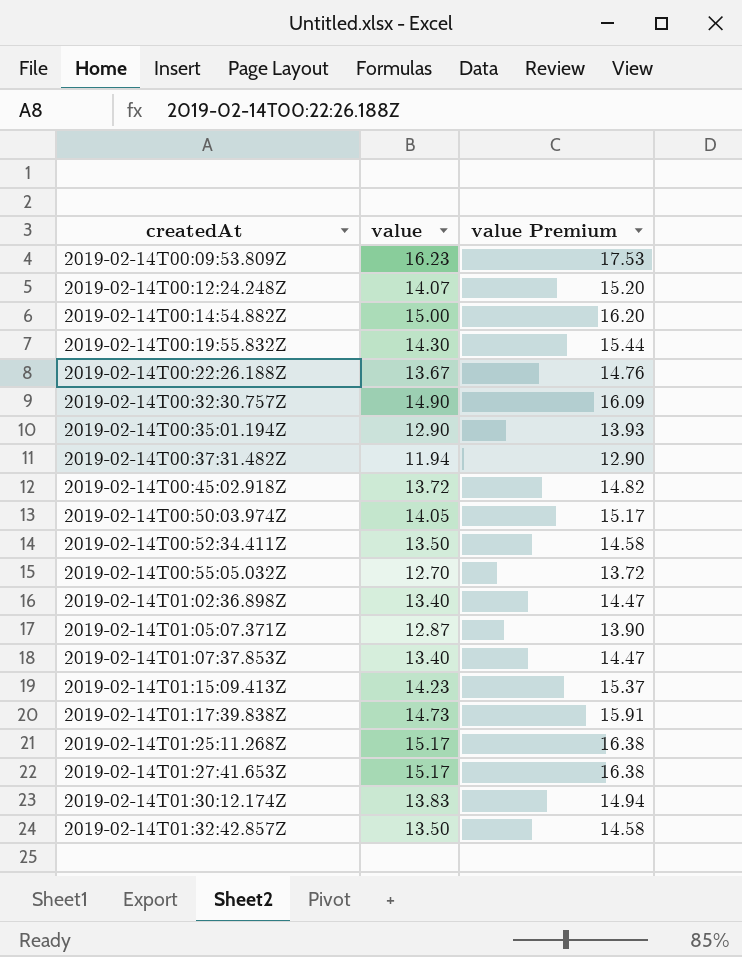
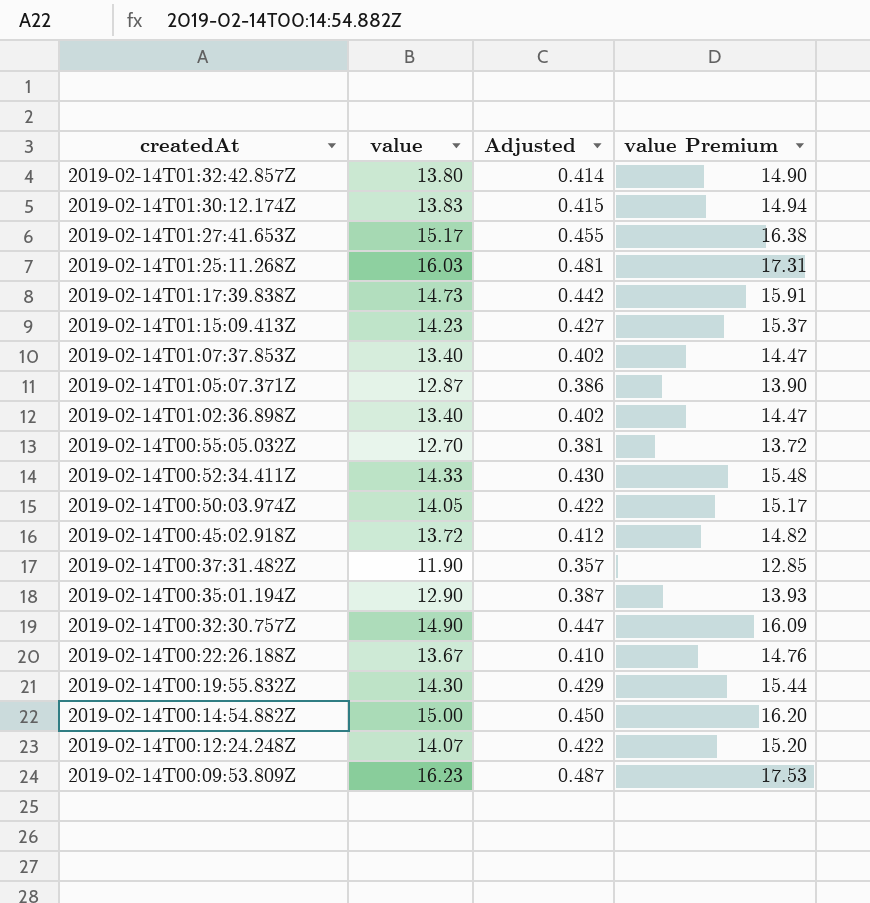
row order: createdAt ascending -> createdAt descending
column Adjusted | formula: none -> [value] * 0.03
2019-02-14T01:32:42.857Z | value: 13.50 -> 13.80
2019-02-14T01:32:42.857Z | value Premium: 14.58 -> 14.90
2019-02-14T01:25:11.268Z | value: 15.17 -> 16.03
2019-02-14T01:25:11.268Z | value Premium: 16.38 -> 17.31
2019-02-14T00:52:34.411Z | value: 13.50 -> 14.33
2019-02-14T00:52:34.411Z | value Premium: 14.58 -> 15.48
2019-02-14T00:37:31.482Z | value: 11.94 -> 11.90
2019-02-14T00:37:31.482Z | value Premium: 12.90 -> 12.85

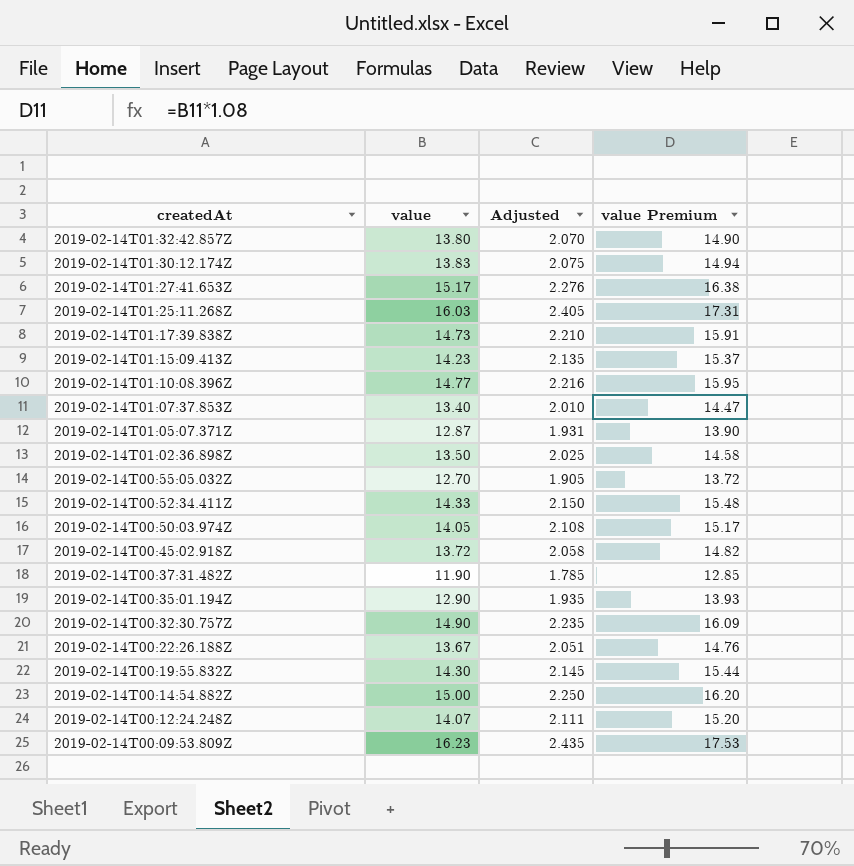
column Adjusted | formula: [value] * 0.03 -> [value] * 0.15
row 2019-02-14T01:10:08.396Z: none -> 14.77 | 2.216 | 15.95
2019-02-14T01:02:36.898Z | value: 13.40 -> 13.50
2019-02-14T01:02:36.898Z | value Premium: 14.47 -> 14.58

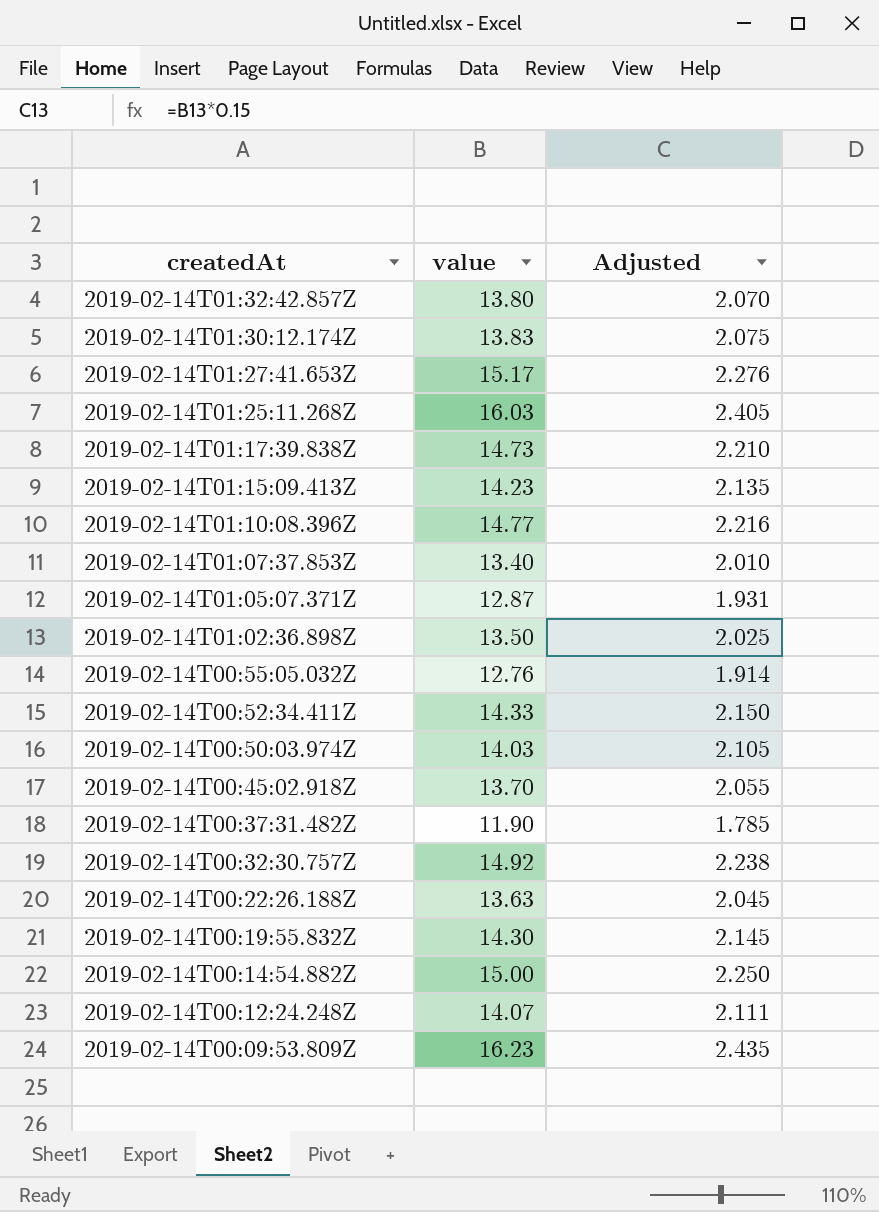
column value Premium | formula: [value] * 1.08 -> none
row 2019-02-14T00:35:01.194Z: 12.90 | 1.935 | 13.93 -> none
2019-02-14T00:55:05.032Z | value: 12.70 -> 12.76
2019-02-14T00:55:05.032Z | Adjusted: 1.905 -> 1.914
2019-02-14T00:50:03.974Z | value: 14.05 -> 14.03
2019-02-14T00:50:03.974Z | Adjusted: 2.108 -> 2.105
2019-02-14T00:45:02.918Z | value: 13.72 -> 13.70
2019-02-14T00:45:02.918Z | Adjusted: 2.058 -> 2.055
2019-02-14T00:32:30.757Z | value: 14.90 -> 14.92
2019-02-14T00:32:30.757Z | Adjusted: 2.235 -> 2.238
2019-02-14T00:22:26.188Z | value: 13.67 -> 13.63
2019-02-14T00:22:26.188Z | Adjusted: 2.051 -> 2.045

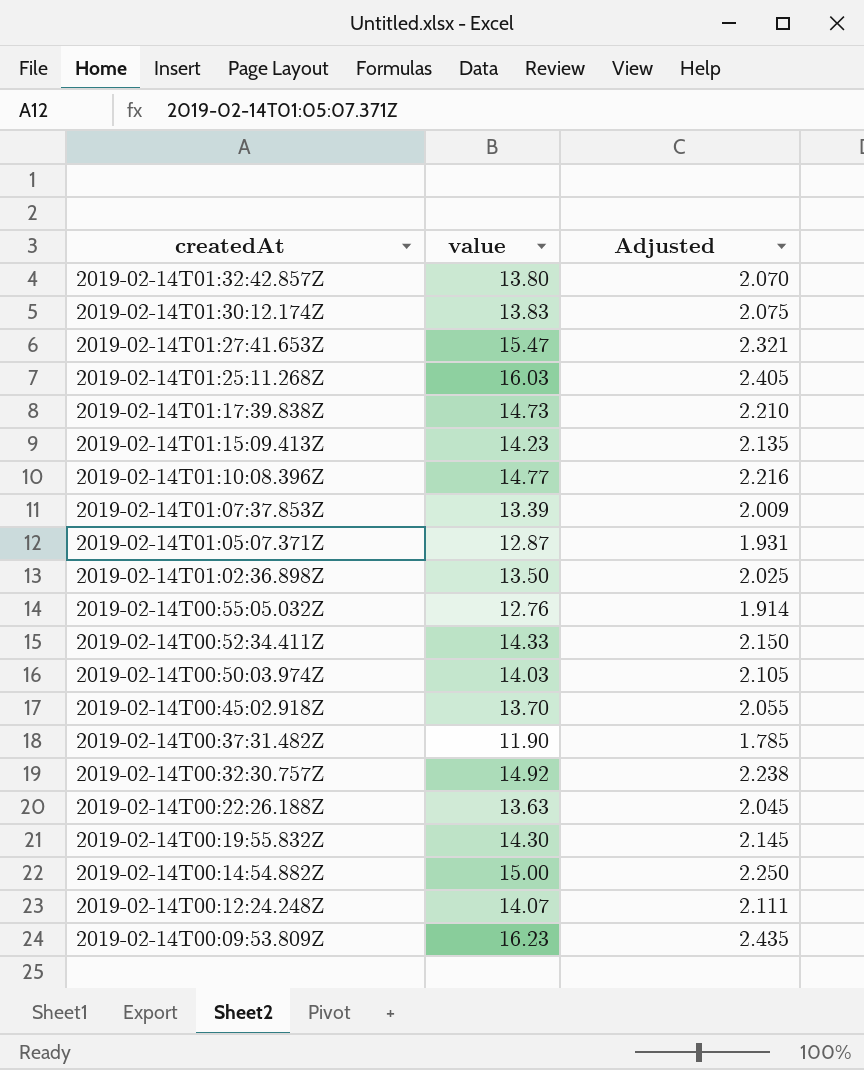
2019-02-14T01:27:41.653Z | value: 15.17 -> 15.47
2019-02-14T01:27:41.653Z | Adjusted: 2.276 -> 2.321
2019-02-14T01:07:37.853Z | value: 13.40 -> 13.39
2019-02-14T01:07:37.853Z | Adjusted: 2.010 -> 2.009

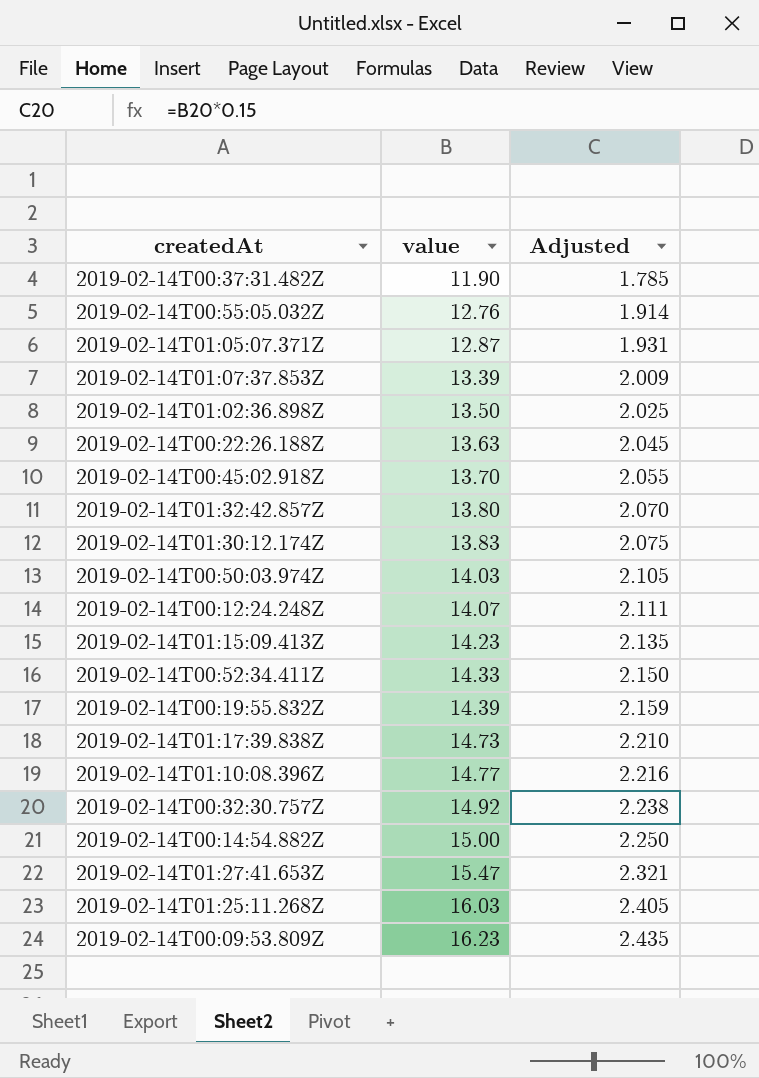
row order: createdAt descending -> value ascending
2019-02-14T00:19:55.832Z | value: 14.30 -> 14.39
2019-02-14T00:19:55.832Z | Adjusted: 2.145 -> 2.159

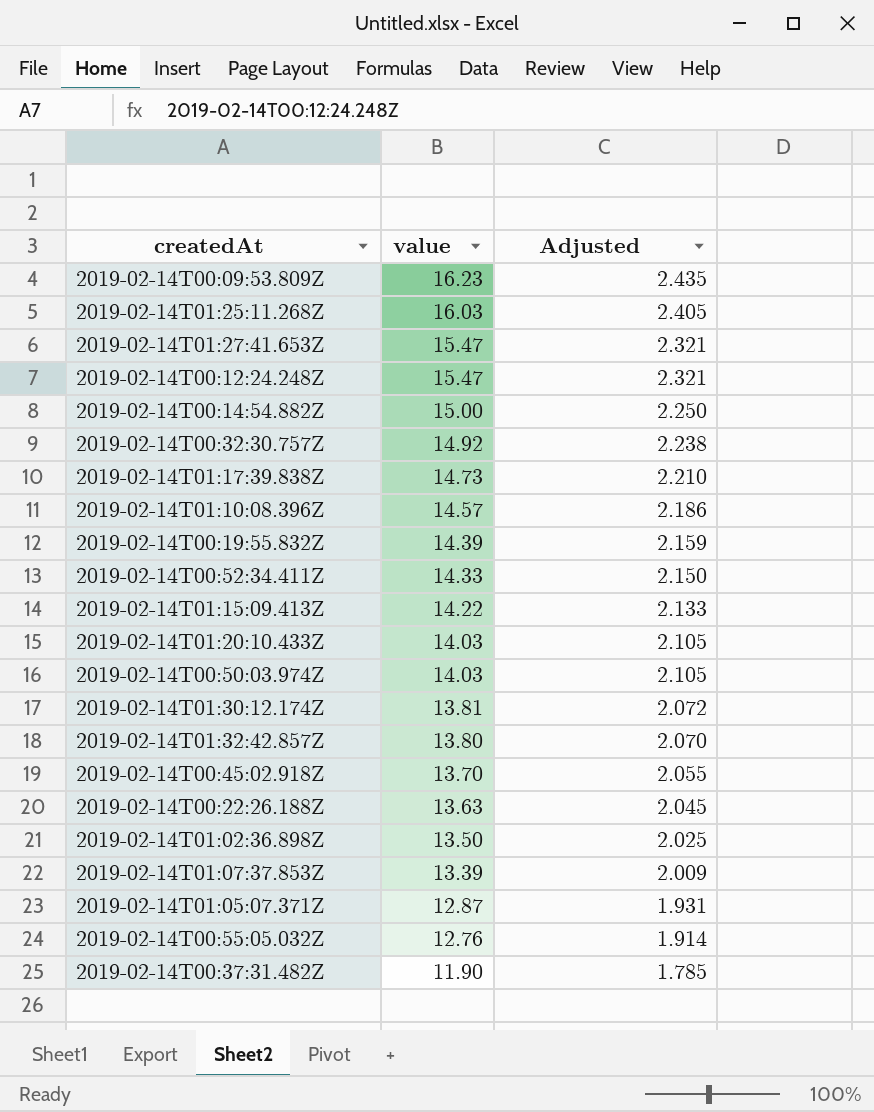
row order: value ascending -> value descending
2019-02-14T00:12:24.248Z | value: 14.07 -> 15.47
2019-02-14T00:12:24.248Z | Adjusted: 2.111 -> 2.321
2019-02-14T01:10:08.396Z | value: 14.77 -> 14.57
2019-02-14T01:10:08.396Z | Adjusted: 2.216 -> 2.186
2019-02-14T01:15:09.413Z | value: 14.23 -> 14.22
2019-02-14T01:15:09.413Z | Adjusted: 2.135 -> 2.133
row 2019-02-14T01:20:10.433Z: none -> 14.03 | 2.105
2019-02-14T01:30:12.174Z | value: 13.83 -> 13.81
2019-02-14T01:30:12.174Z | Adjusted: 2.075 -> 2.072

